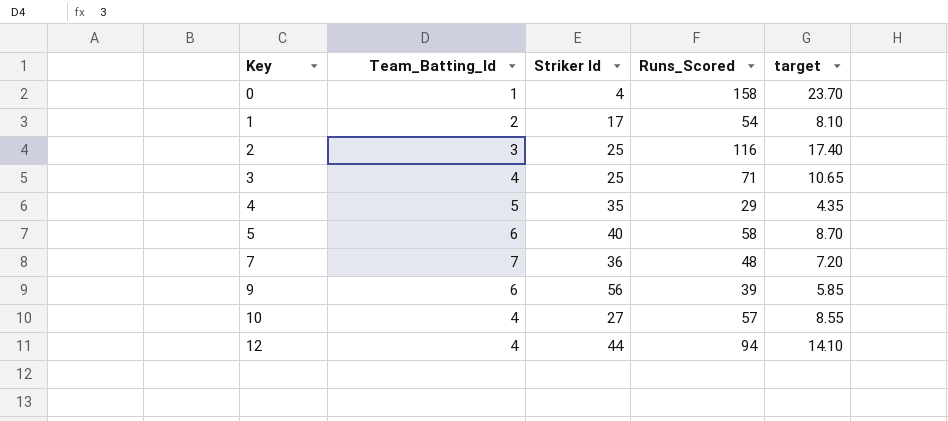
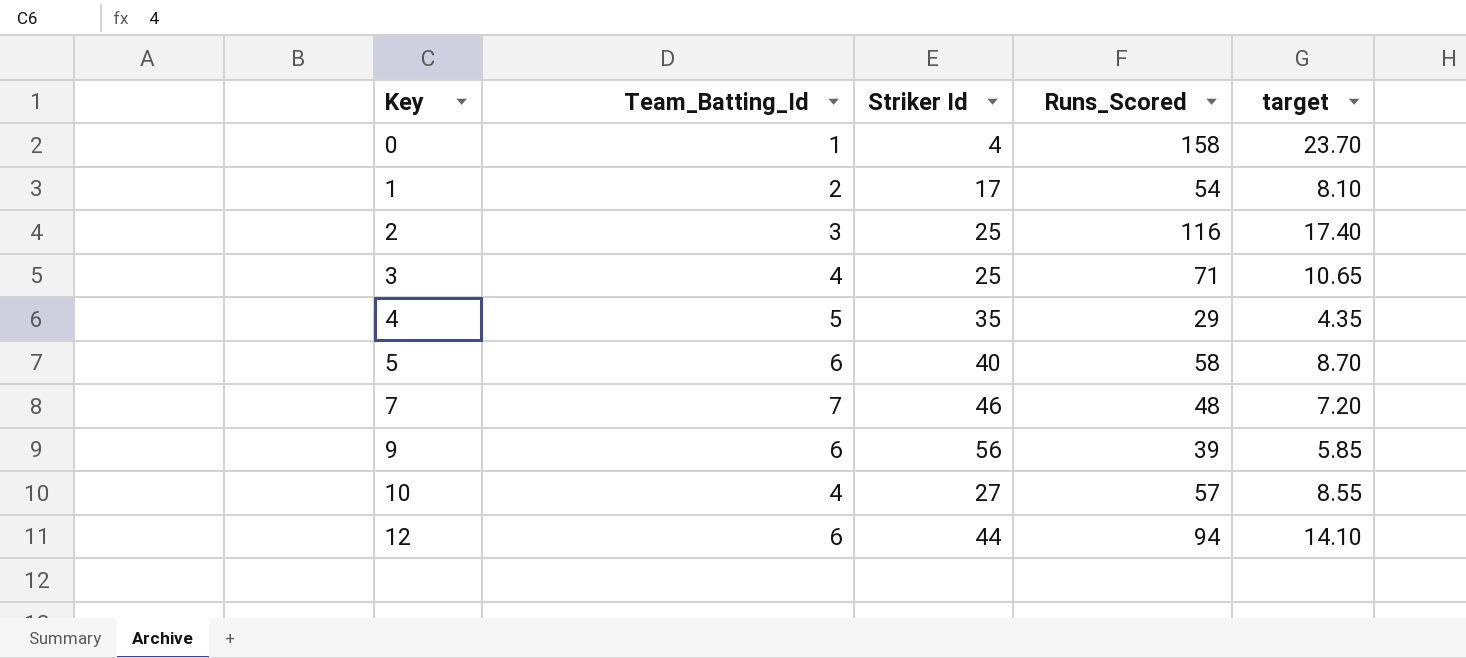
7 | Striker Id: 36 -> 46
12 | Team_Batting_Id: 4 -> 6

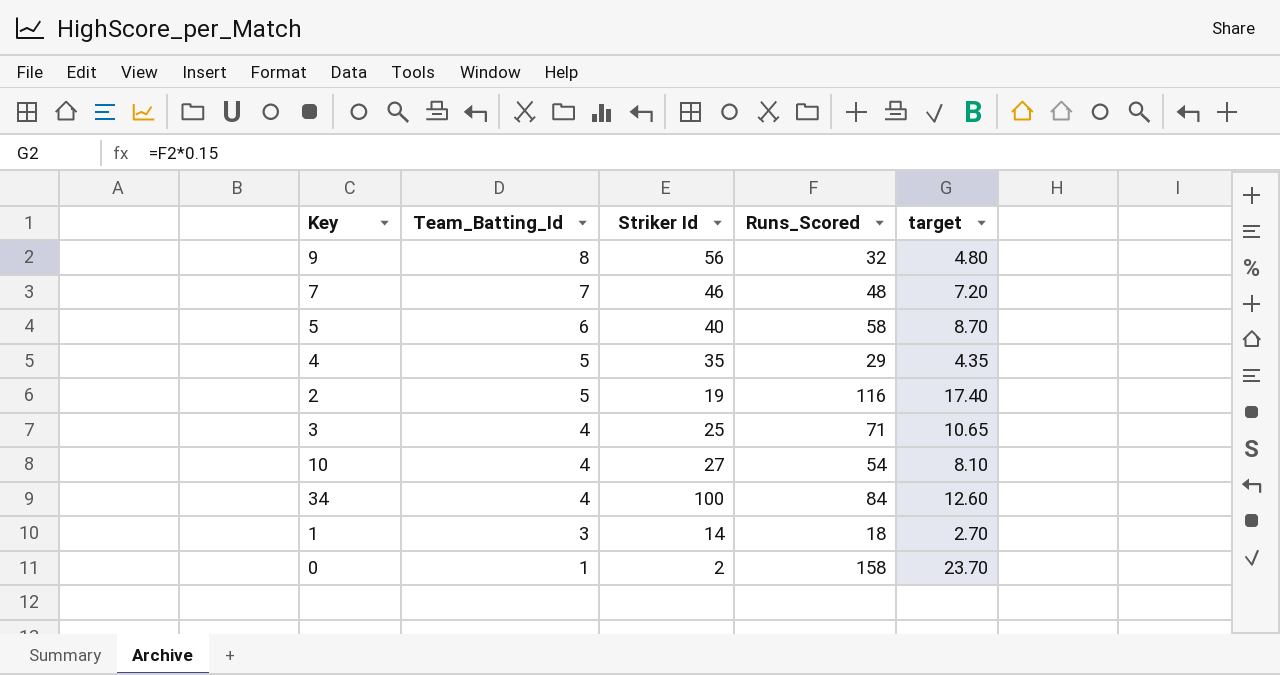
row order: Key ascending -> Team_Batting_Id descending
row 12: 6 | 44 | 94 | 14.10 -> none
9 | Team_Batting_Id: 6 -> 8
9 | Runs_Scored: 39 -> 32
9 | target: 5.85 -> 4.80
2 | Team_Batting_Id: 3 -> 5
2 | Striker Id: 25 -> 19
10 | Runs_Scored: 57 -> 54
10 | target: 8.55 -> 8.10
row 34: none -> 4 | 100 | 84 | 12.60
1 | Team_Batting_Id: 2 -> 3
1 | Striker Id: 17 -> 14
1 | Runs_Scored: 54 -> 18
1 | target: 8.10 -> 2.70
0 | Striker Id: 4 -> 2

